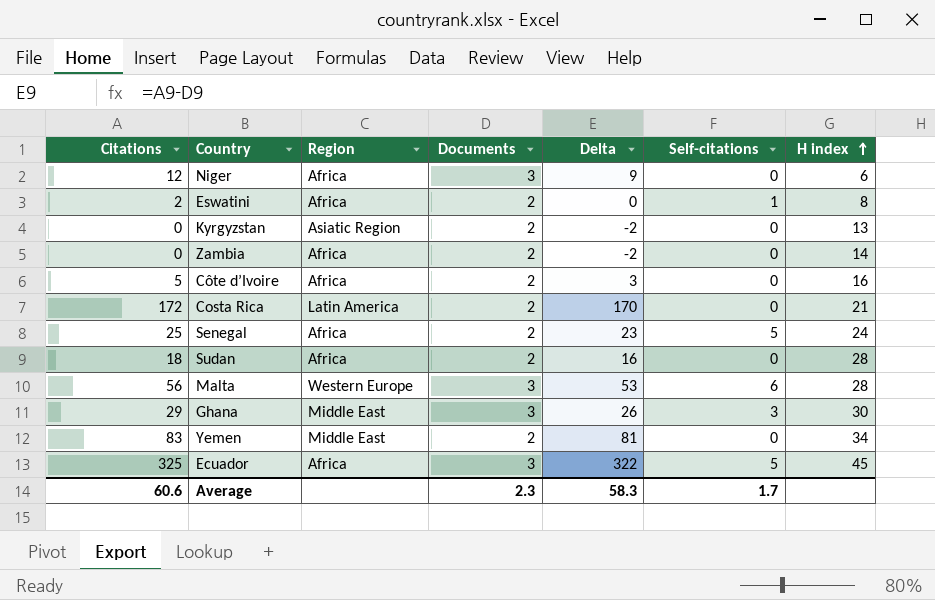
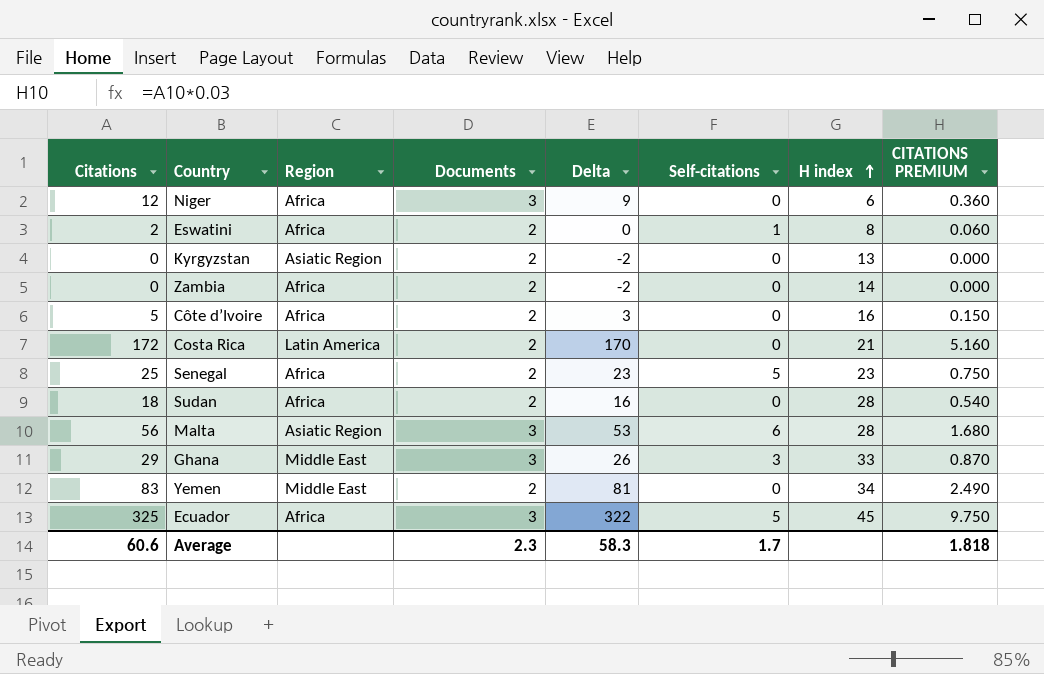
column CITATIONS PREMIUM | formula: none -> [Citations] * 0.03
Senegal | H index: 24 -> 23
Malta | Region: Western Europe -> Asiatic Region
Ghana | H index: 30 -> 33

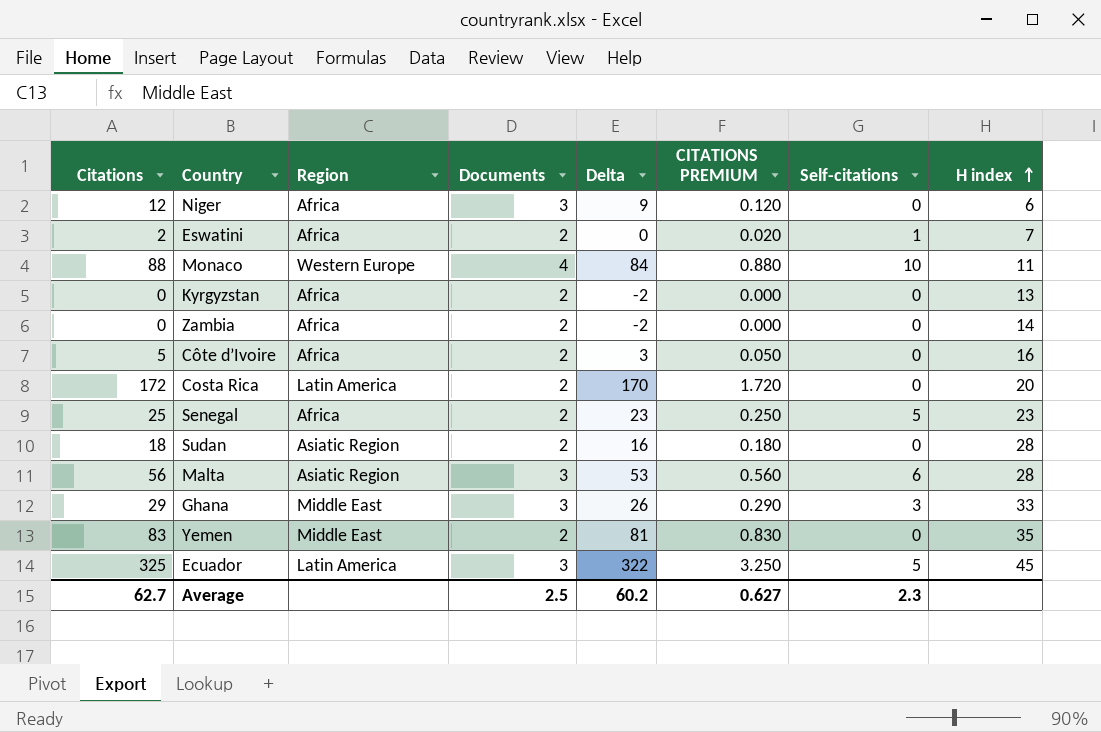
column CITATIONS PREMIUM | formula: [Citations] * 0.03 -> [Citations] * 0.01
column CITATIONS PREMIUM | position: 8 -> 6
Eswatini | H index: 8 -> 7
row Monaco: none -> 88 | Western Europe | 4 | 84 | 0.880 | 10 | 11
Kyrgyzstan | Region: Asiatic Region -> Africa
Costa Rica | H index: 21 -> 20
Sudan | Region: Africa -> Asiatic Region
Yemen | H index: 34 -> 35
Ecuador | Region: Africa -> Latin America
Average | Citations: 60.6 -> 62.7
Average | Documents: 2.3 -> 2.5
Average | Delta: 58.3 -> 60.2
Average | CITATIONS PREMIUM: 1.818 -> 0.627
Average | Self-citations: 1.7 -> 2.3

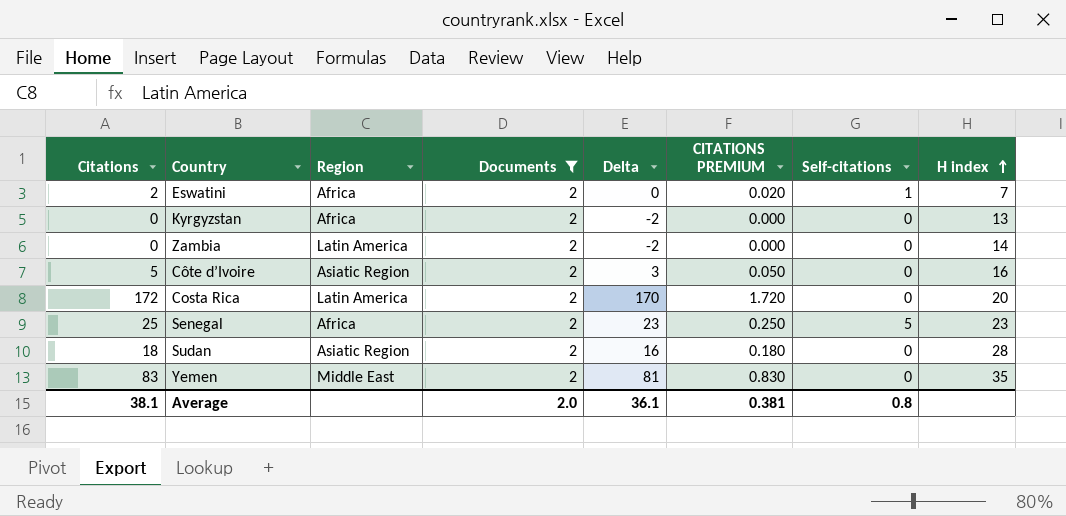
filter: none -> Documents = 2
Zambia | Region: Africa -> Latin America
Côte d’Ivoire | Region: Africa -> Asiatic Region
Average | Citations: 62.7 -> 38.1
Average | Documents: 2.5 -> 2.0
Average | Delta: 60.2 -> 36.1
Average | CITATIONS PREMIUM: 0.627 -> 0.381
Average | Self-citations: 2.3 -> 0.8

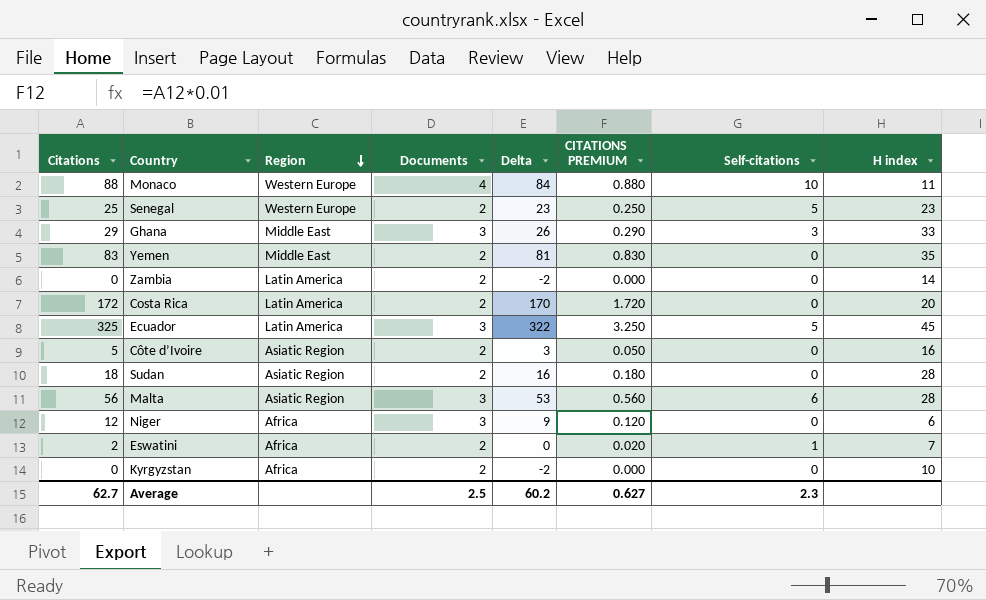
filter: Documents = 2 -> none
row order: H index ascending -> Region descending
Senegal | Region: Africa -> Western Europe
Kyrgyzstan | H index: 13 -> 10
Average | Citations: 38.1 -> 62.7
Average | Documents: 2.0 -> 2.5
Average | Delta: 36.1 -> 60.2
Average | CITATIONS PREMIUM: 0.381 -> 0.627
Average | Self-citations: 0.8 -> 2.3

